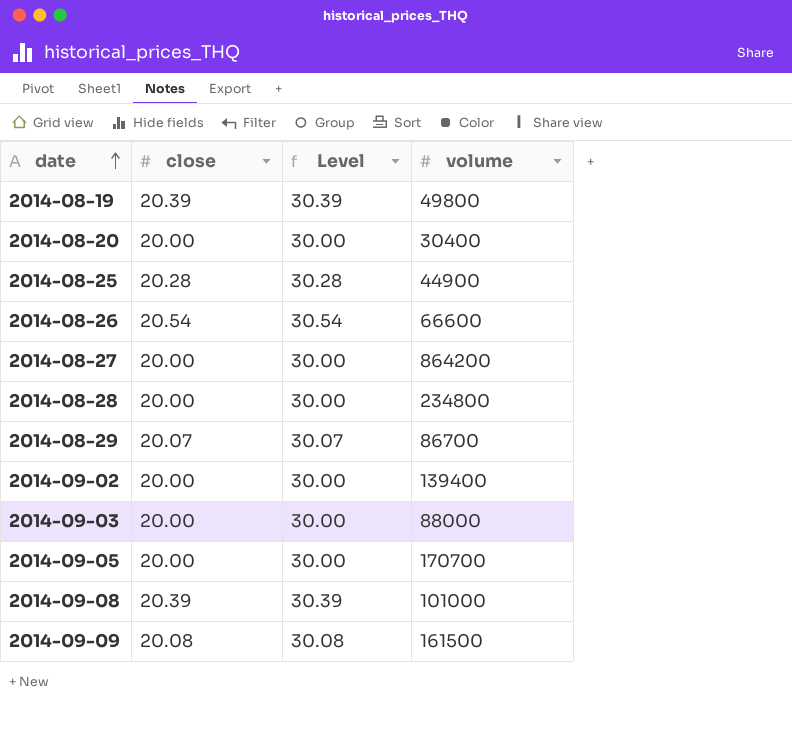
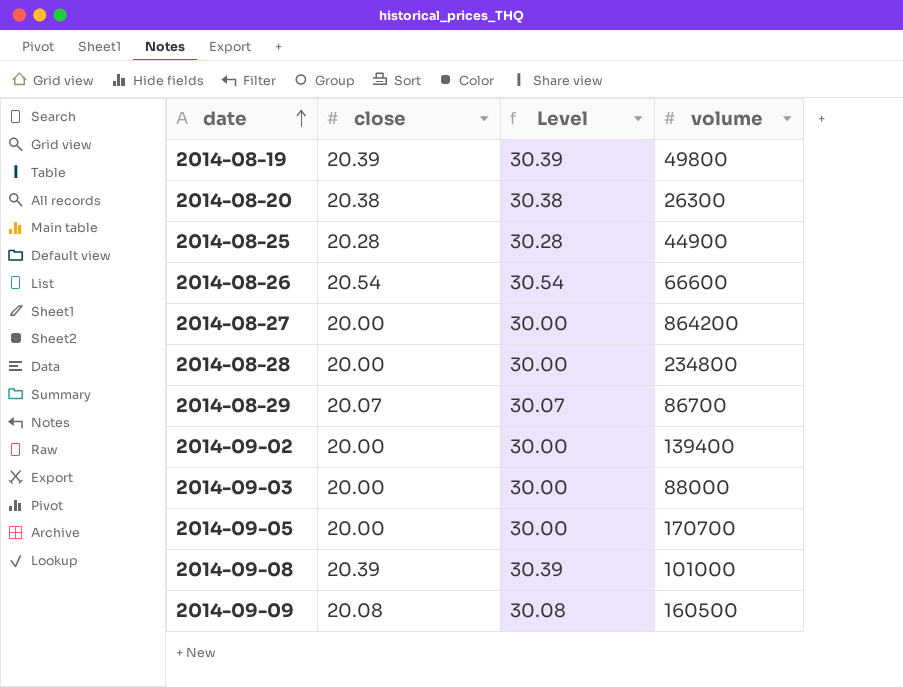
2014-08-20 | close: 20.00 -> 20.38
2014-08-20 | Level: 30.00 -> 30.38
2014-08-20 | volume: 30400 -> 26300
2014-09-09 | volume: 161500 -> 160500

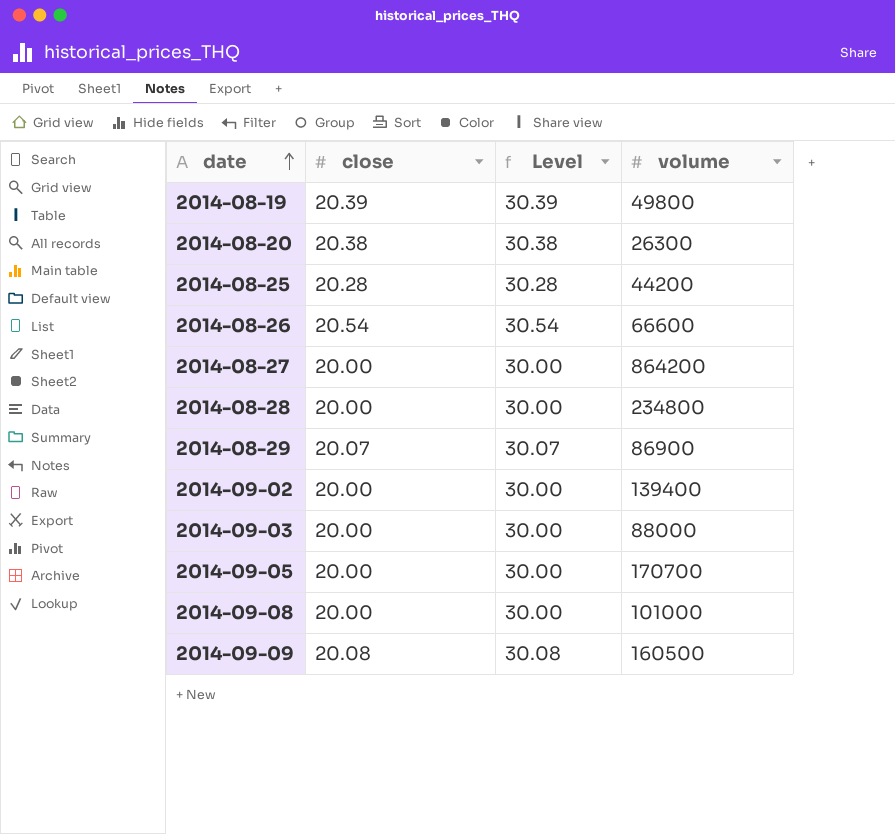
2014-08-25 | volume: 44900 -> 44200
2014-08-29 | volume: 86700 -> 86900
2014-09-08 | close: 20.39 -> 20.00
2014-09-08 | Level: 30.39 -> 30.00

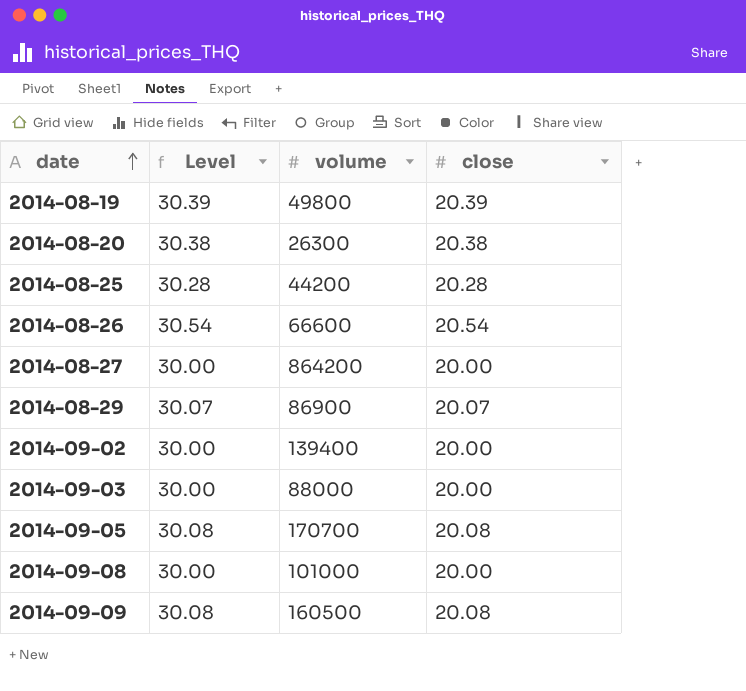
column close | position: 2 -> 4
row 2014-08-28: 20.00 | 30.00 | 234800 -> none
2014-09-05 | Level: 30.00 -> 30.08
2014-09-05 | close: 20.00 -> 20.08

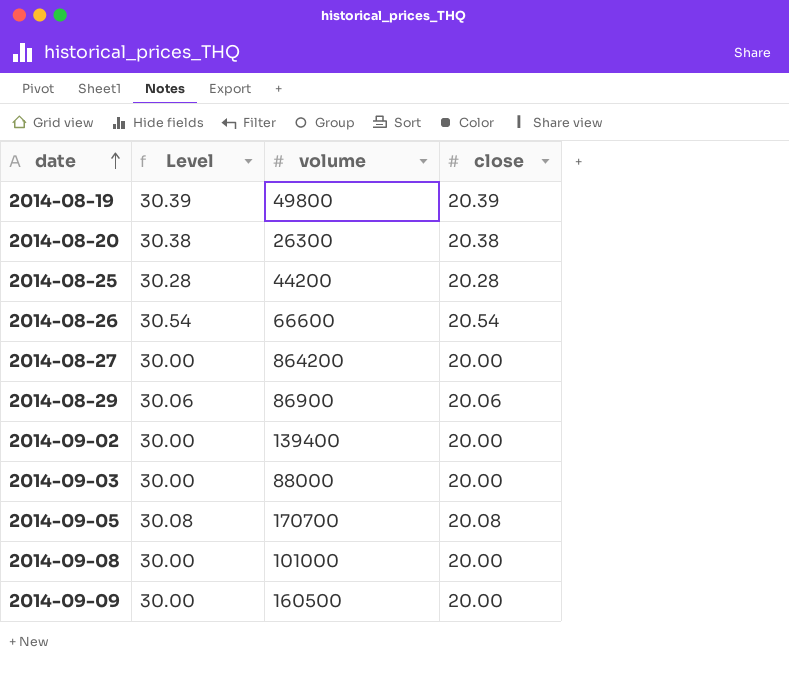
2014-08-29 | Level: 30.07 -> 30.06
2014-08-29 | close: 20.07 -> 20.06
2014-09-09 | Level: 30.08 -> 30.00
2014-09-09 | close: 20.08 -> 20.00

